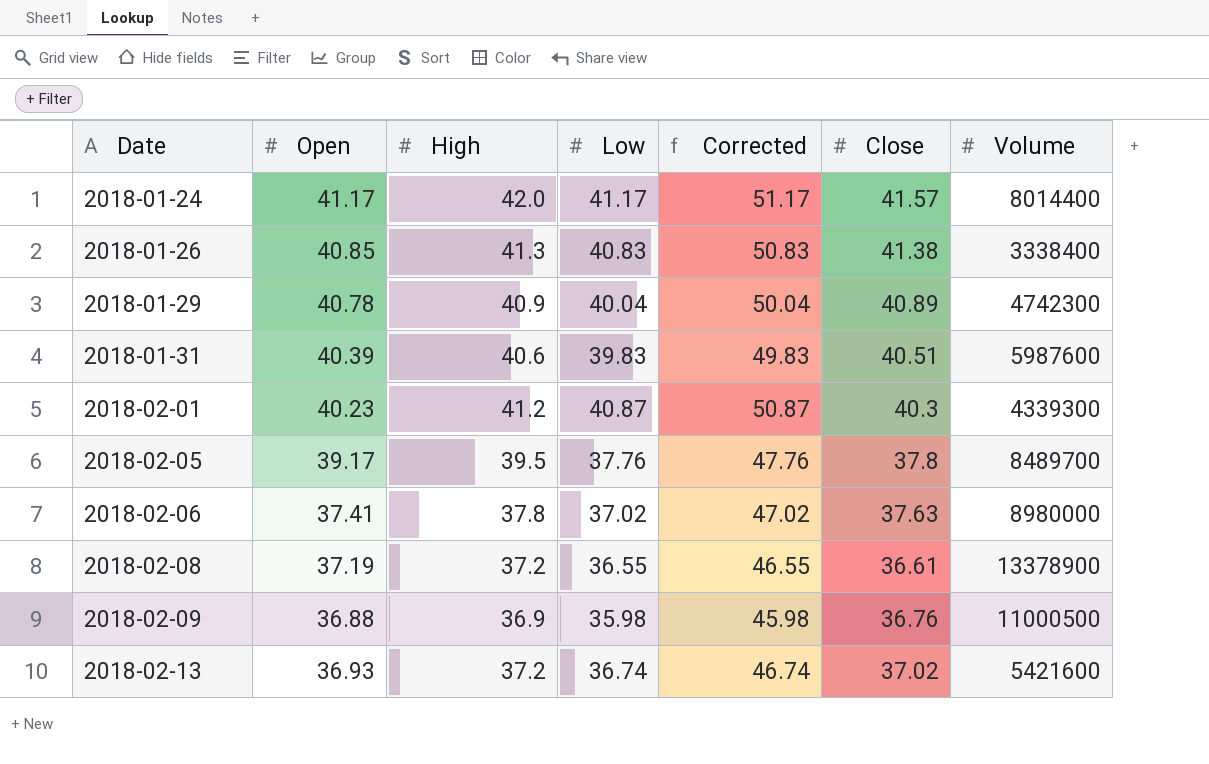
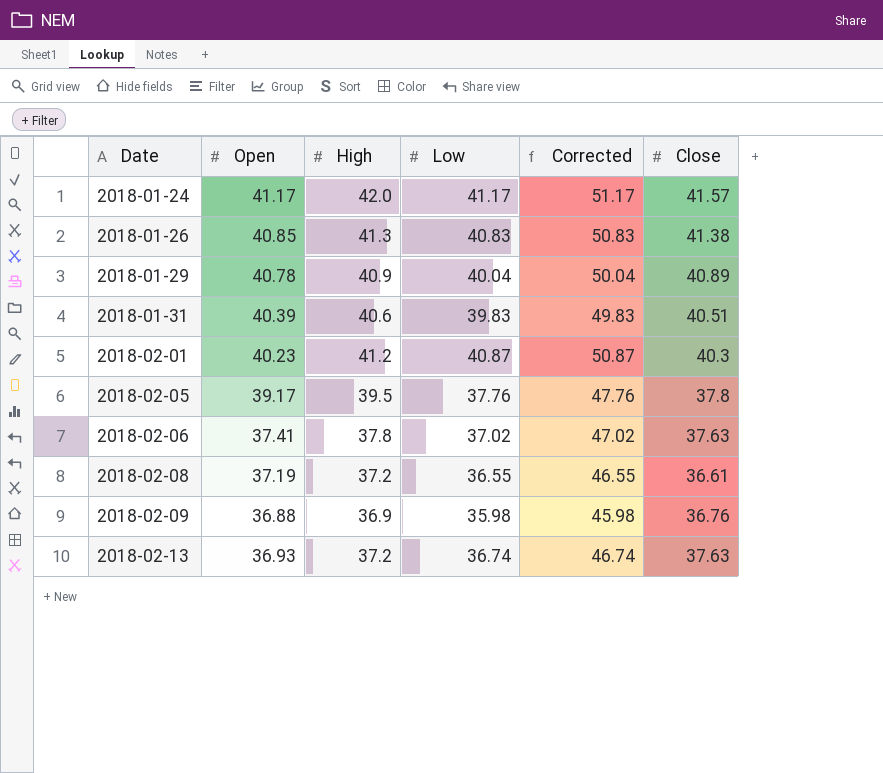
column Volume | position: 7 -> none
2018-02-13 | Close: 37.02 -> 37.63

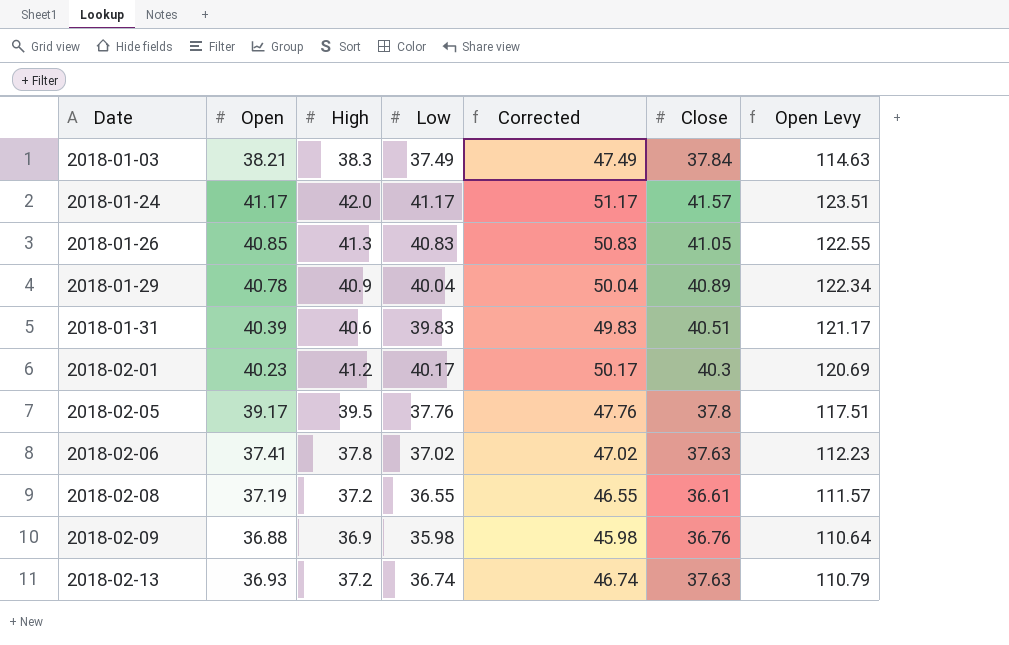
column Open Levy | formula: none -> [Open] * 3
row 2018-01-03: none -> 38.21 | 38.3 | 37.49 | 47.49 | 37.84 | 114.63
2018-01-26 | Close: 41.38 -> 41.05
2018-02-01 | Low: 40.87 -> 40.17
2018-02-01 | Corrected: 50.87 -> 50.17

